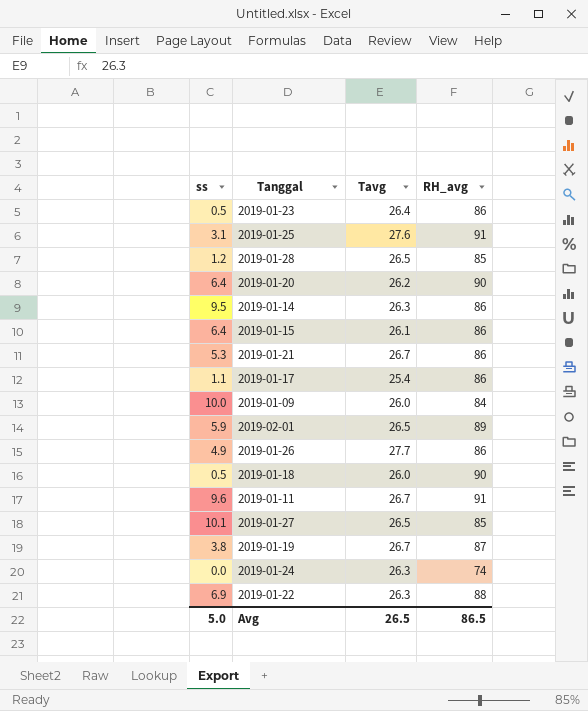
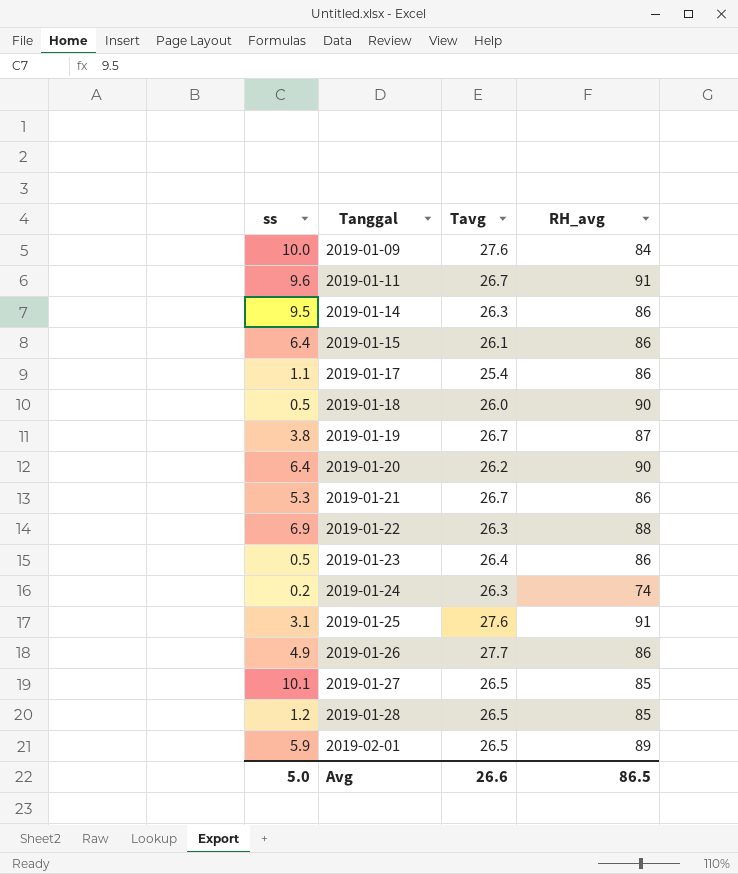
row order: none -> Tanggal ascending
2019-01-09 | Tavg: 26.0 -> 27.6
2019-01-24 | ss: 0.0 -> 0.2
Avg | Tavg: 26.5 -> 26.6

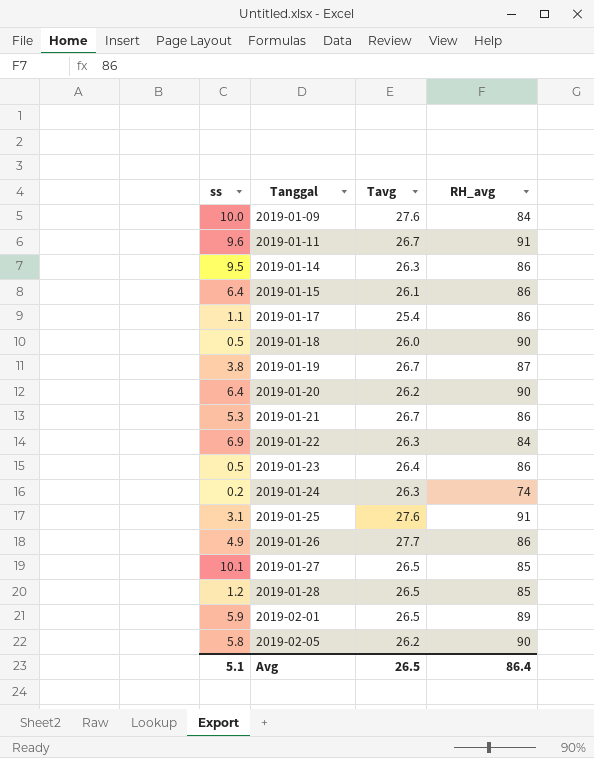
2019-01-22 | RH_avg: 88 -> 84
row 2019-02-05: none -> 5.8 | 26.2 | 90
Avg | ss: 5.0 -> 5.1
Avg | Tavg: 26.6 -> 26.5
Avg | RH_avg: 86.5 -> 86.4

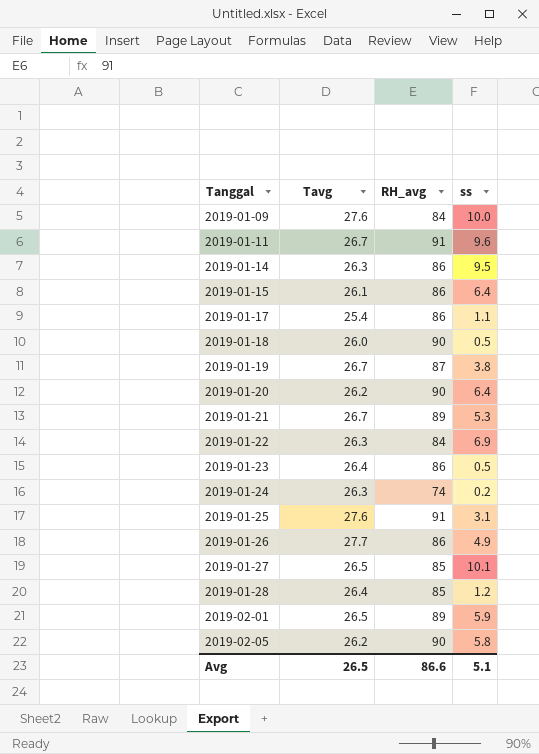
column ss | position: 1 -> 4
2019-01-21 | RH_avg: 86 -> 89
2019-01-28 | Tavg: 26.5 -> 26.4
Avg | RH_avg: 86.4 -> 86.6

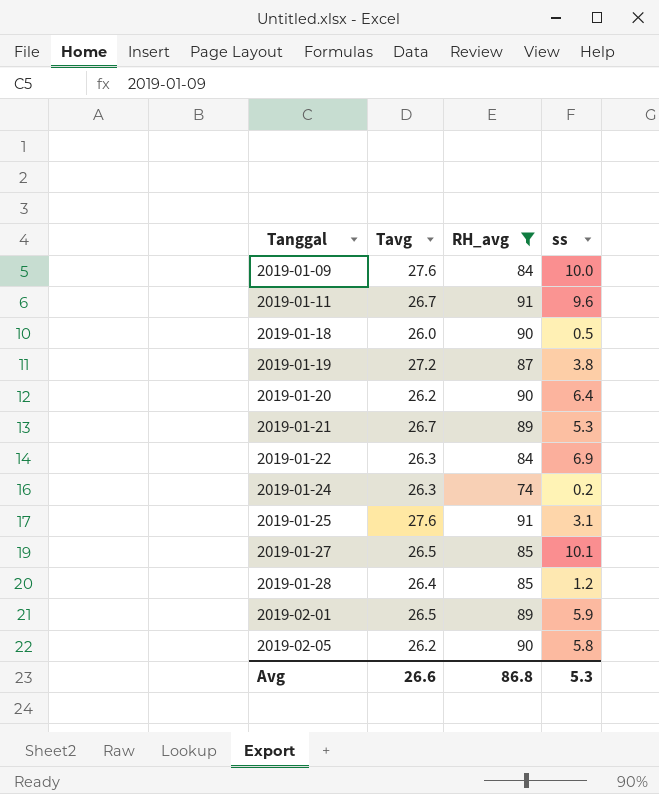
filter: none -> RH_avg != 86
2019-01-19 | Tavg: 26.7 -> 27.2
Avg | Tavg: 26.5 -> 26.6
Avg | RH_avg: 86.6 -> 86.8
Avg | ss: 5.1 -> 5.3

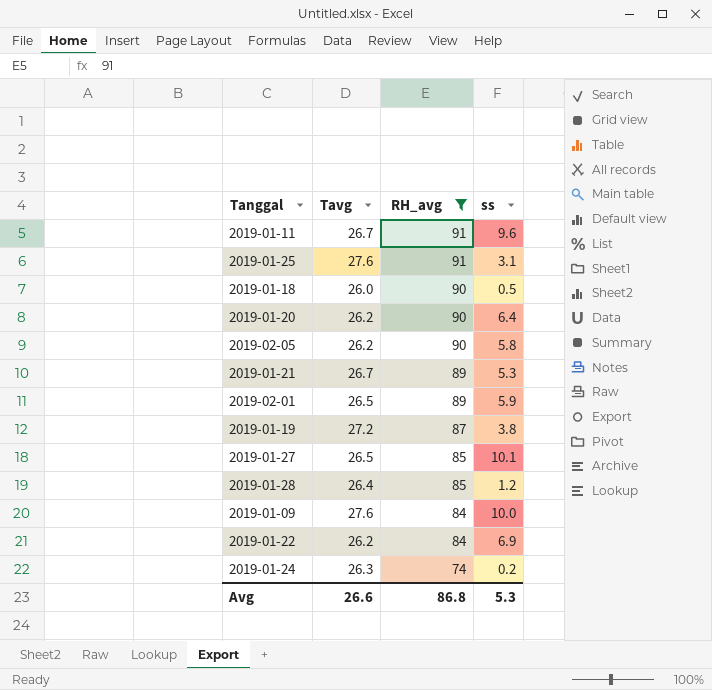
row order: Tanggal ascending -> RH_avg descending
2019-01-22 | Tavg: 26.3 -> 26.2

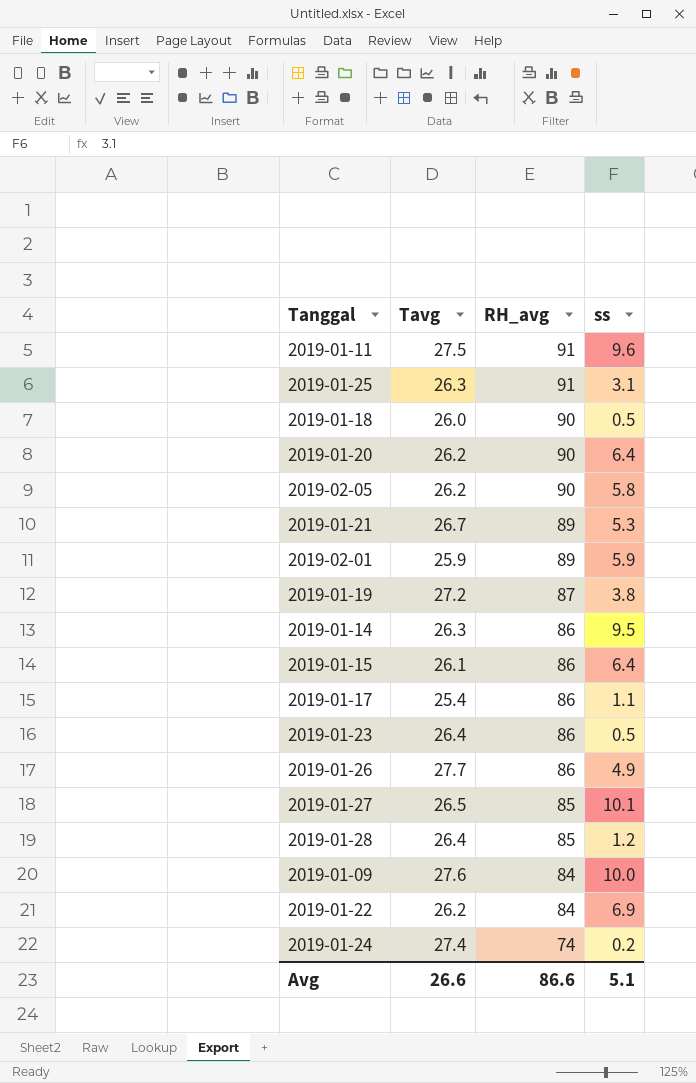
filter: RH_avg != 86 -> none
2019-01-11 | Tavg: 26.7 -> 27.5
2019-01-25 | Tavg: 27.6 -> 26.3
2019-02-01 | Tavg: 26.5 -> 25.9
2019-01-24 | Tavg: 26.3 -> 27.4
Avg | RH_avg: 86.8 -> 86.6
Avg | ss: 5.3 -> 5.1

